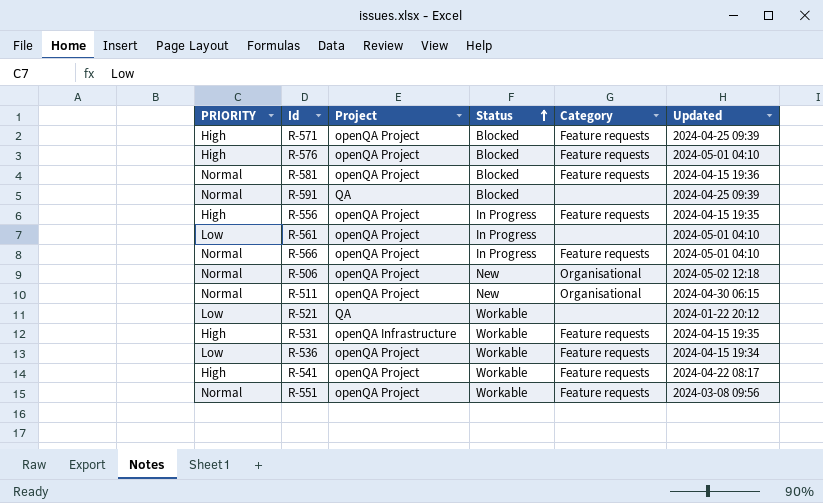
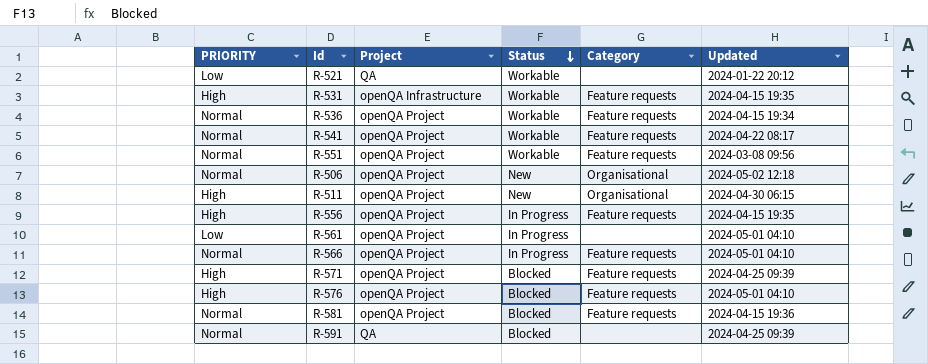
row order: Status ascending -> Status descending
R-536 | PRIORITY: Low -> Normal
R-541 | PRIORITY: High -> Normal
R-511 | PRIORITY: Normal -> High

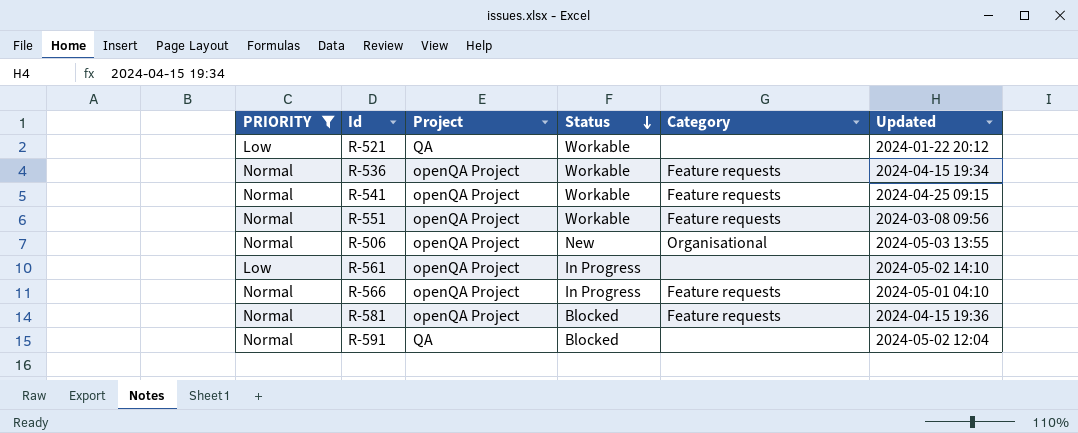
filter: none -> PRIORITY != High
R-541 | Updated: 2024-04-22 08:17 -> 2024-04-25 09:15
R-506 | Updated: 2024-05-02 12:18 -> 2024-05-03 13:55
R-561 | Updated: 2024-05-01 04:10 -> 2024-05-02 14:10
R-591 | Updated: 2024-04-25 09:39 -> 2024-05-02 12:04

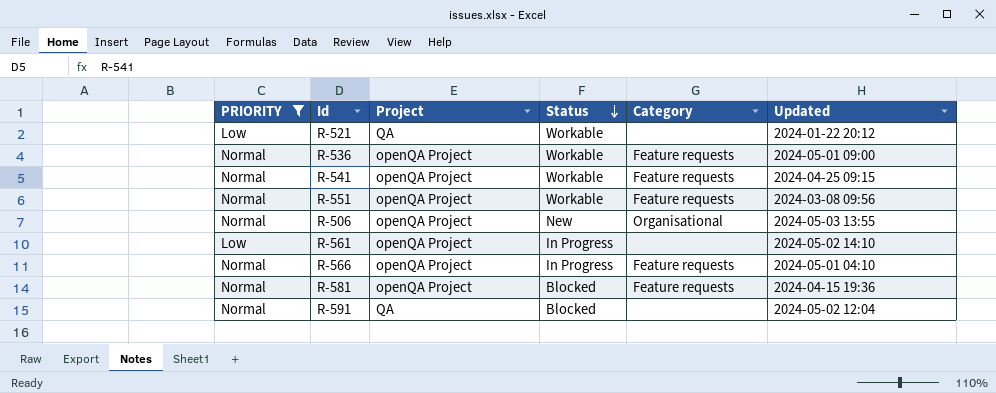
R-536 | Updated: 2024-04-15 19:34 -> 2024-05-01 09:00

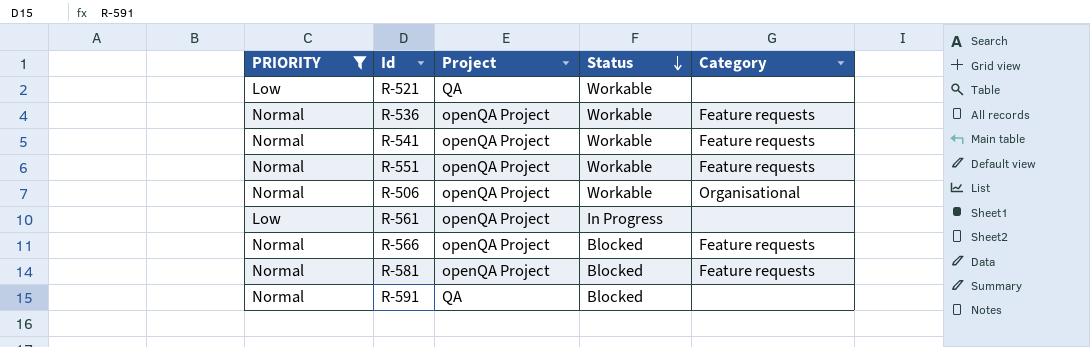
column Updated | position: 6 -> none
R-506 | Status: New -> Workable
R-566 | Status: In Progress -> Blocked

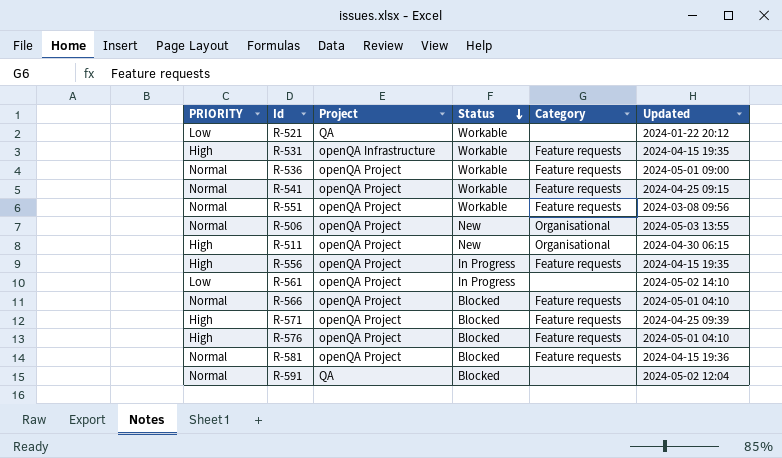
filter: PRIORITY != High -> none
column Updated | position: none -> 6
R-506 | Status: Workable -> New

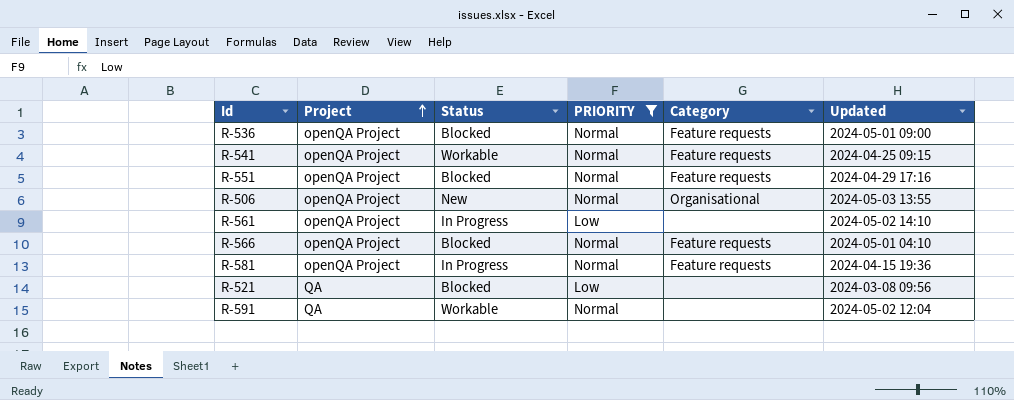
filter: none -> PRIORITY != High
row order: Status descending -> Project ascending
column PRIORITY | position: 1 -> 4
R-536 | Status: Workable -> Blocked
R-551 | Status: Workable -> Blocked
R-551 | Updated: 2024-03-08 09:56 -> 2024-04-29 17:16
R-581 | Status: Blocked -> In Progress
R-521 | Status: Workable -> Blocked
R-521 | Updated: 2024-01-22 20:12 -> 2024-03-08 09:56
R-591 | Status: Blocked -> Workable

